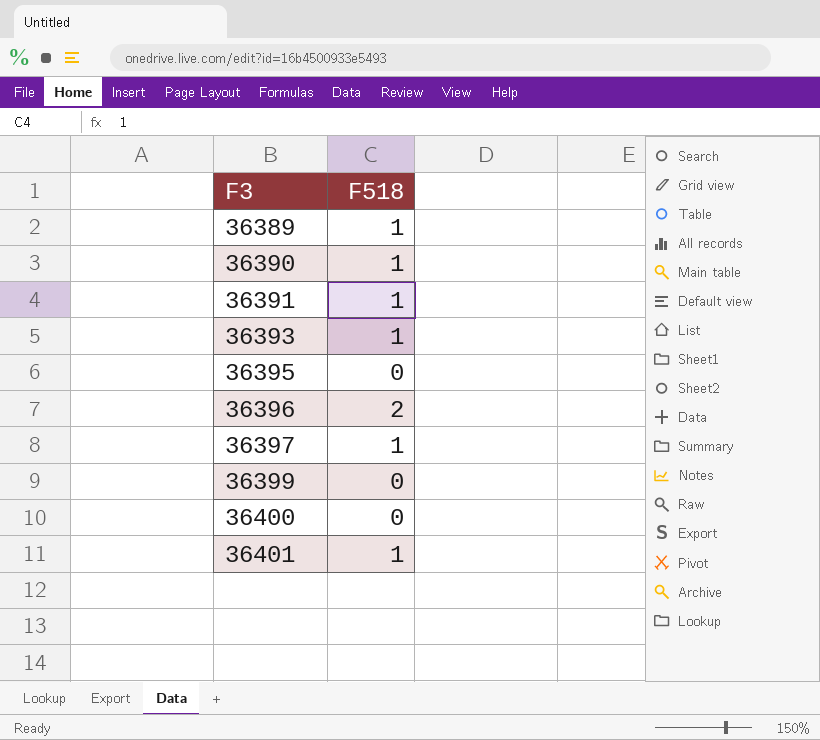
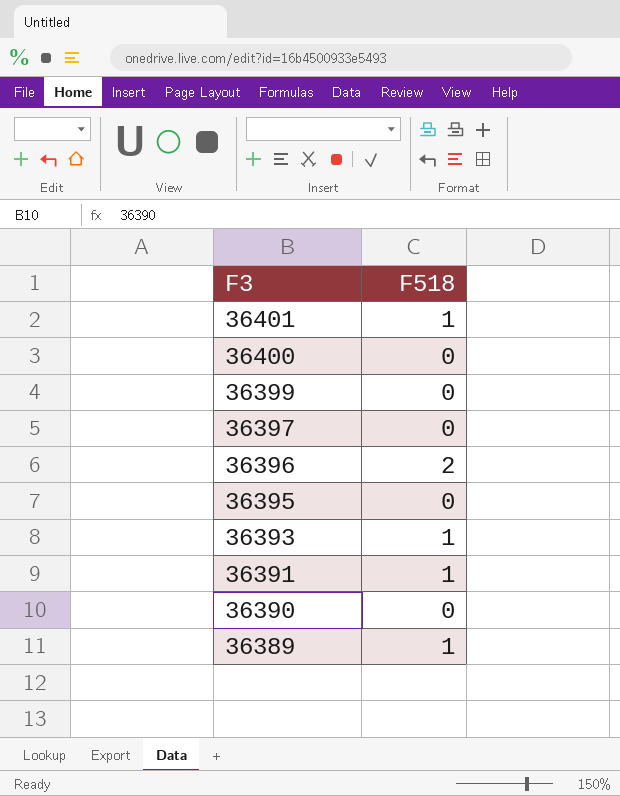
row order: F3 ascending -> F3 descending
36397 | F518: 1 -> 0
36390 | F518: 1 -> 0

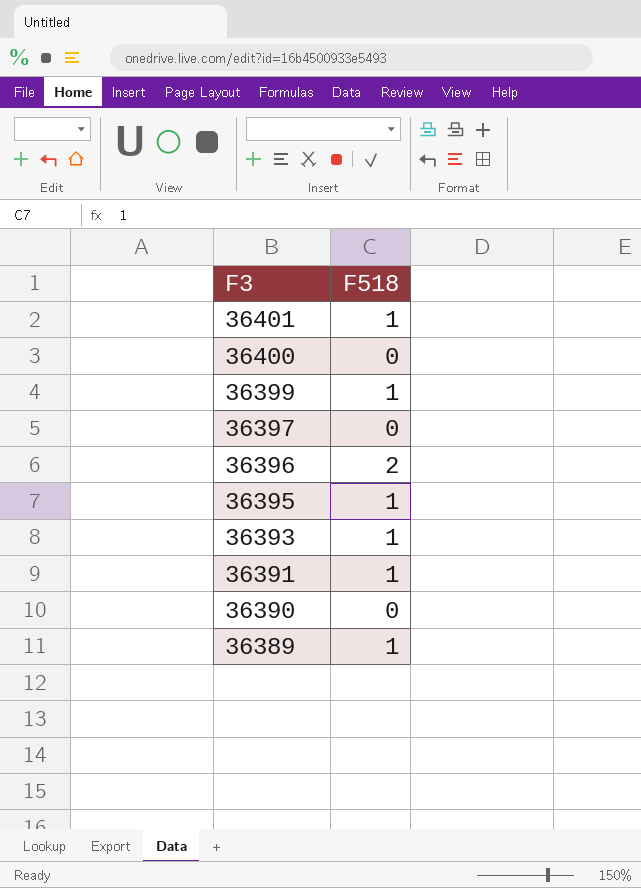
36399 | F518: 0 -> 1
36395 | F518: 0 -> 1

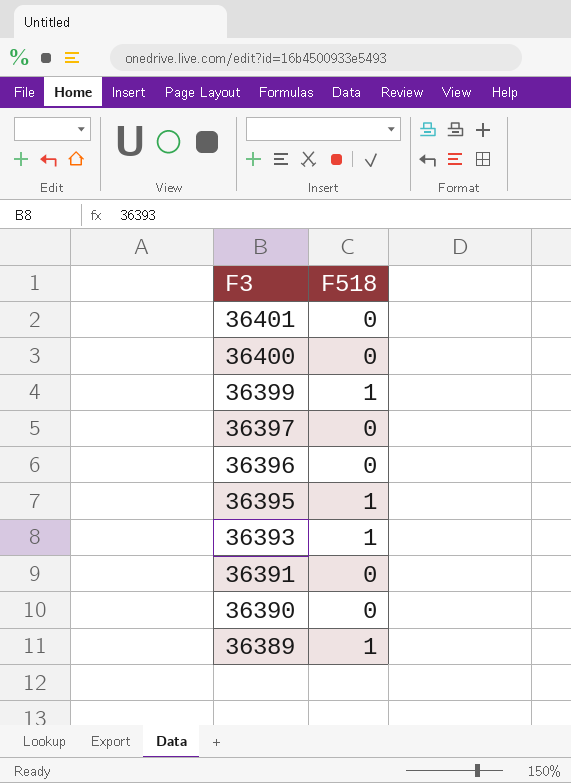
36401 | F518: 1 -> 0
36396 | F518: 2 -> 0
36391 | F518: 1 -> 0

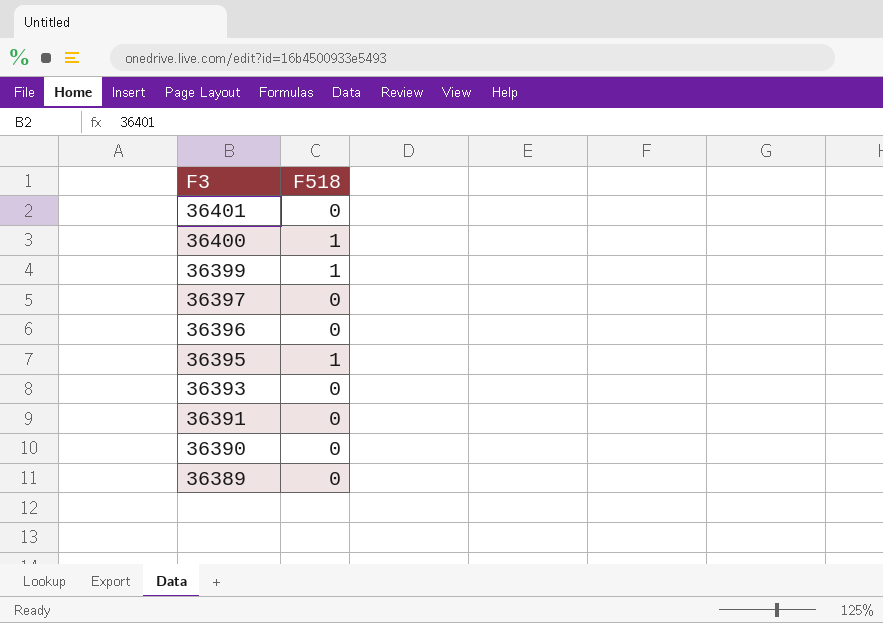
36400 | F518: 0 -> 1
36393 | F518: 1 -> 0
36389 | F518: 1 -> 0

